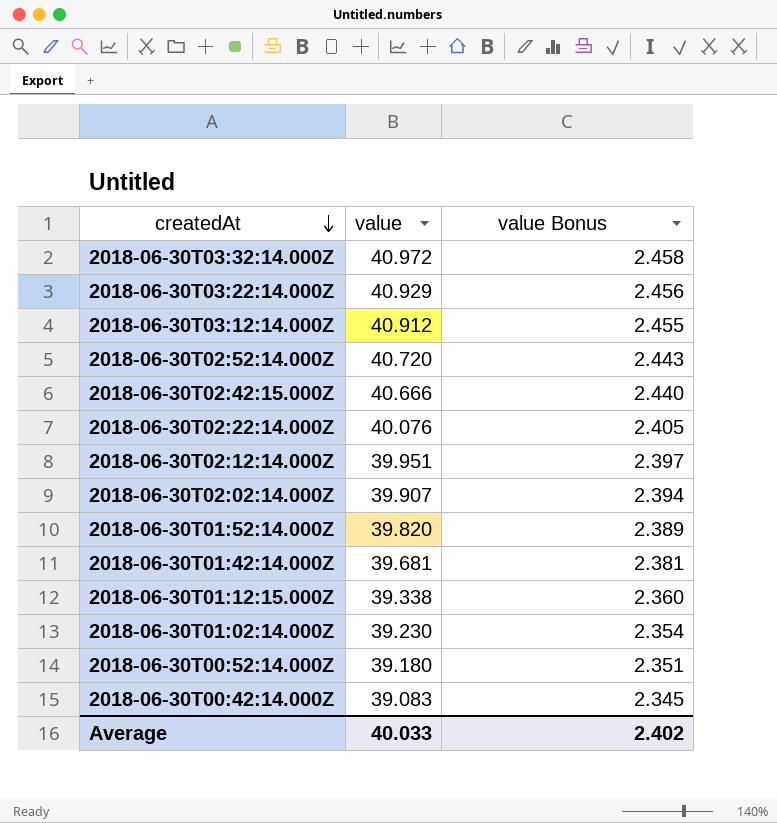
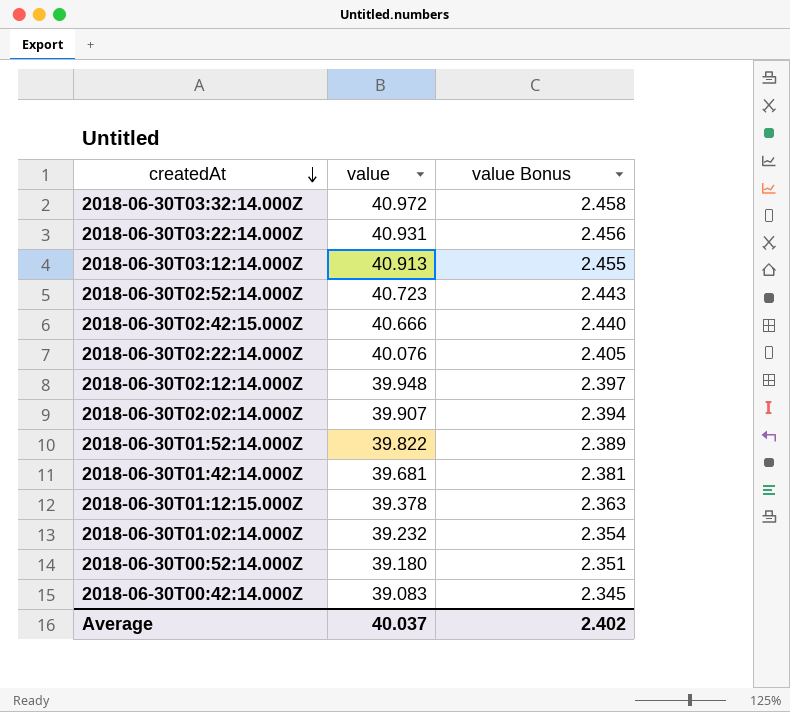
2018-06-30T03:22:14.000Z | value: 40.929 -> 40.931
2018-06-30T03:12:14.000Z | value: 40.912 -> 40.913
2018-06-30T02:52:14.000Z | value: 40.720 -> 40.723
2018-06-30T02:12:14.000Z | value: 39.951 -> 39.948
2018-06-30T01:52:14.000Z | value: 39.820 -> 39.822
2018-06-30T01:12:15.000Z | value: 39.338 -> 39.378
2018-06-30T01:12:15.000Z | value Bonus: 2.360 -> 2.363
2018-06-30T01:02:14.000Z | value: 39.230 -> 39.232
Average | value: 40.033 -> 40.037

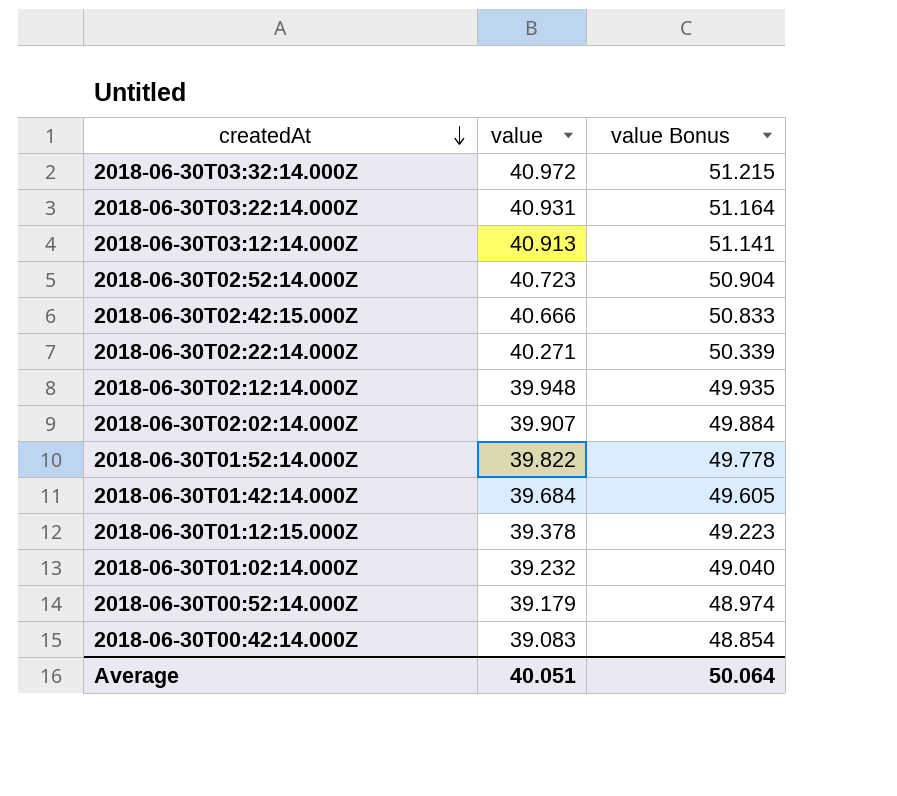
column value Bonus | formula: [value] * 0.06 -> [value] * 1.25
2018-06-30T02:22:14.000Z | value: 40.076 -> 40.271
2018-06-30T01:42:14.000Z | value: 39.681 -> 39.684
2018-06-30T00:52:14.000Z | value: 39.180 -> 39.179
Average | value: 40.037 -> 40.051
Average | value Bonus: 2.402 -> 50.064

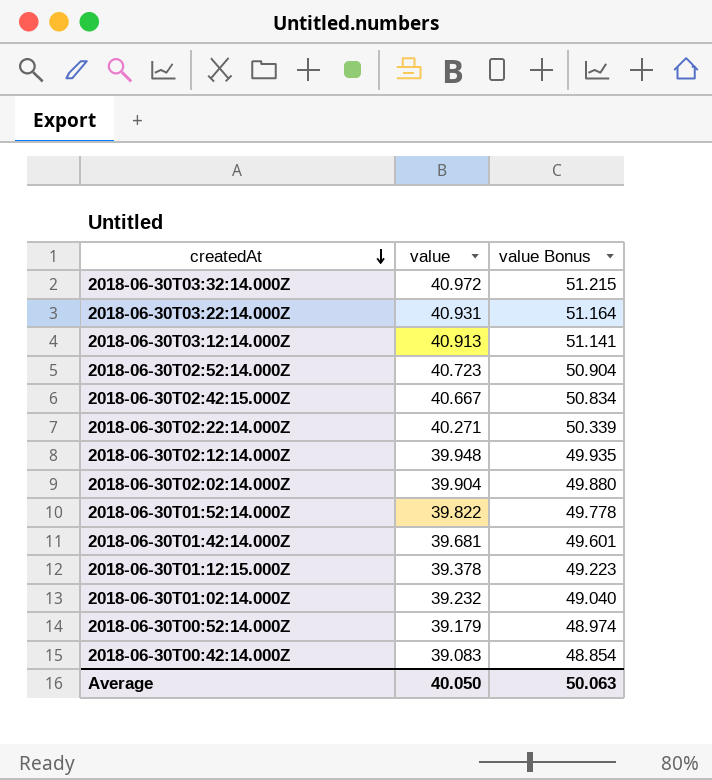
2018-06-30T02:42:15.000Z | value: 40.666 -> 40.667
2018-06-30T02:42:15.000Z | value Bonus: 50.833 -> 50.834
2018-06-30T02:02:14.000Z | value: 39.907 -> 39.904
2018-06-30T02:02:14.000Z | value Bonus: 49.884 -> 49.880
2018-06-30T01:42:14.000Z | value: 39.684 -> 39.681
2018-06-30T01:42:14.000Z | value Bonus: 49.605 -> 49.601
Average | value: 40.051 -> 40.050
Average | value Bonus: 50.064 -> 50.063

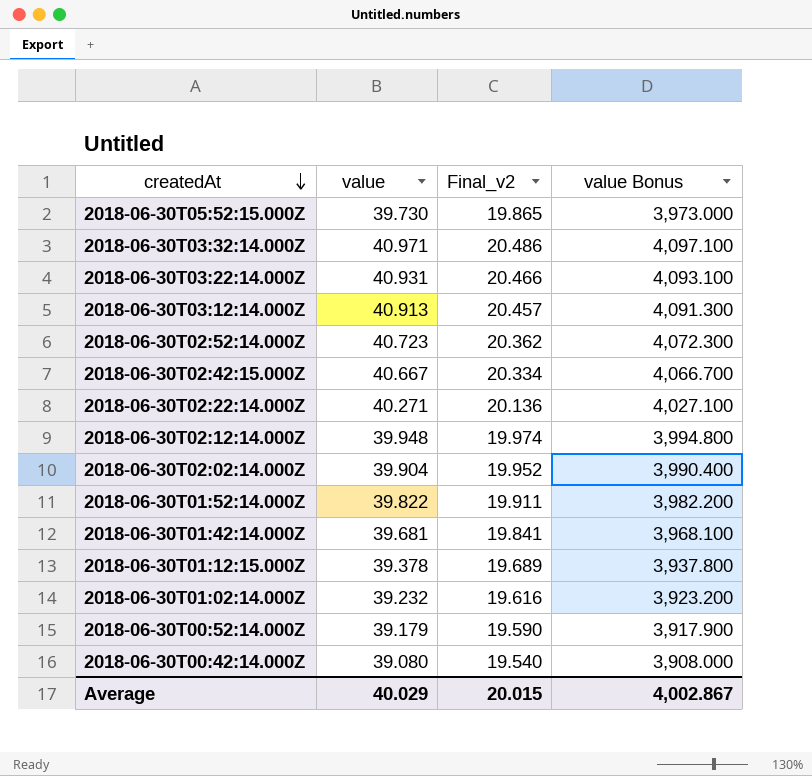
column Final_v2 | formula: none -> [value] * 0.5
column value Bonus | formula: [value] * 1.25 -> [value] * 100
row 2018-06-30T05:52:15.000Z: none -> 39.730 | 19.865 | 3,973.000
2018-06-30T03:32:14.000Z | value: 40.972 -> 40.971
2018-06-30T00:42:14.000Z | value: 39.083 -> 39.080
Average | value: 40.050 -> 40.029
Average | value Bonus: 50.063 -> 4,002.867

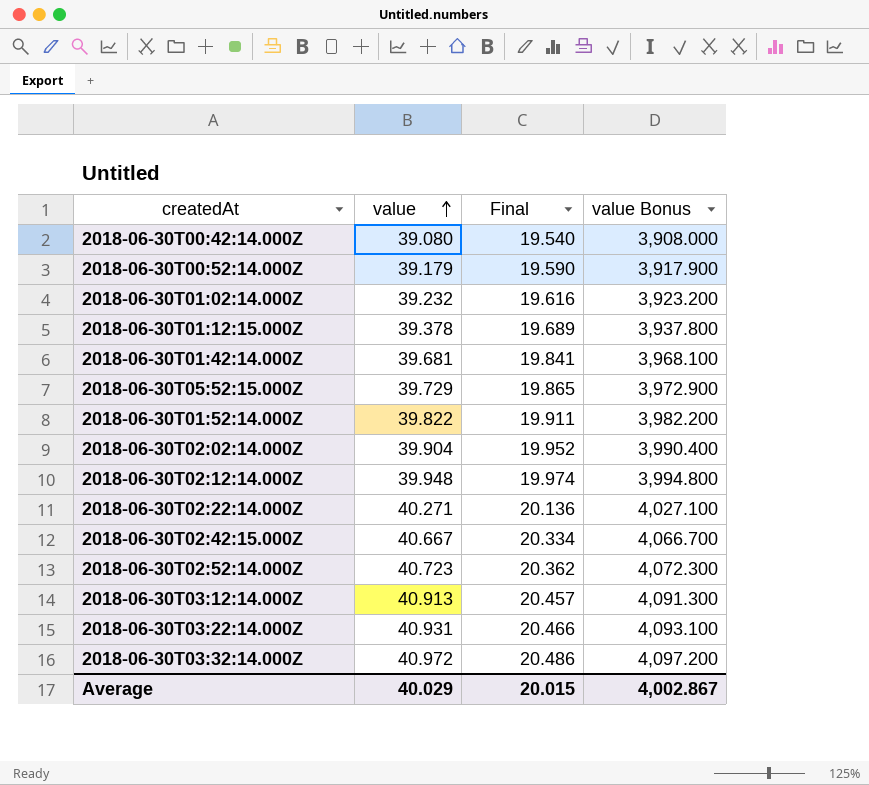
row order: createdAt descending -> value ascending
column name: Final_v2 -> Final
2018-06-30T05:52:15.000Z | value: 39.730 -> 39.729
2018-06-30T05:52:15.000Z | value Bonus: 3,973.000 -> 3,972.900
2018-06-30T03:32:14.000Z | value: 40.971 -> 40.972
2018-06-30T03:32:14.000Z | value Bonus: 4,097.100 -> 4,097.200

